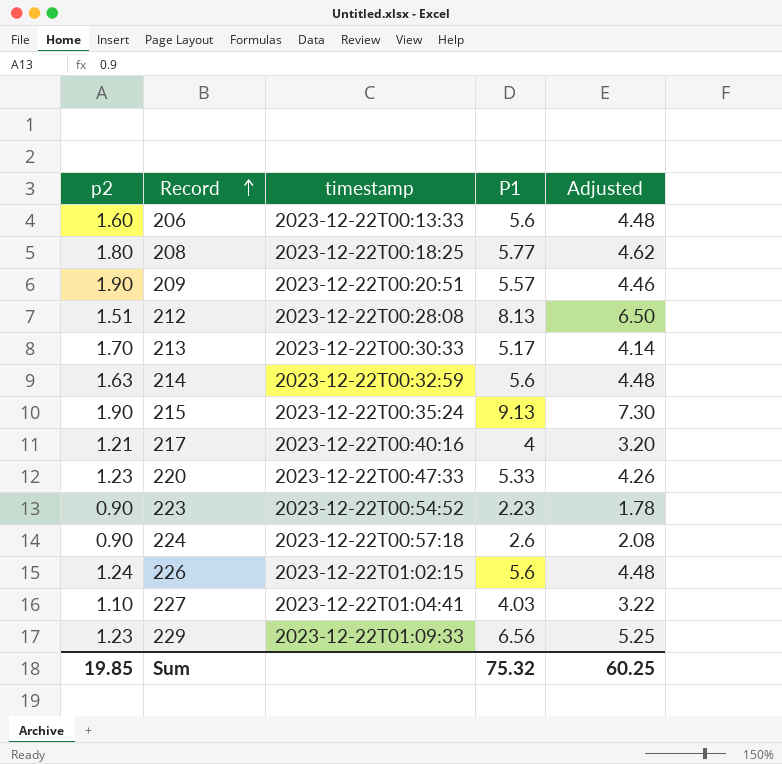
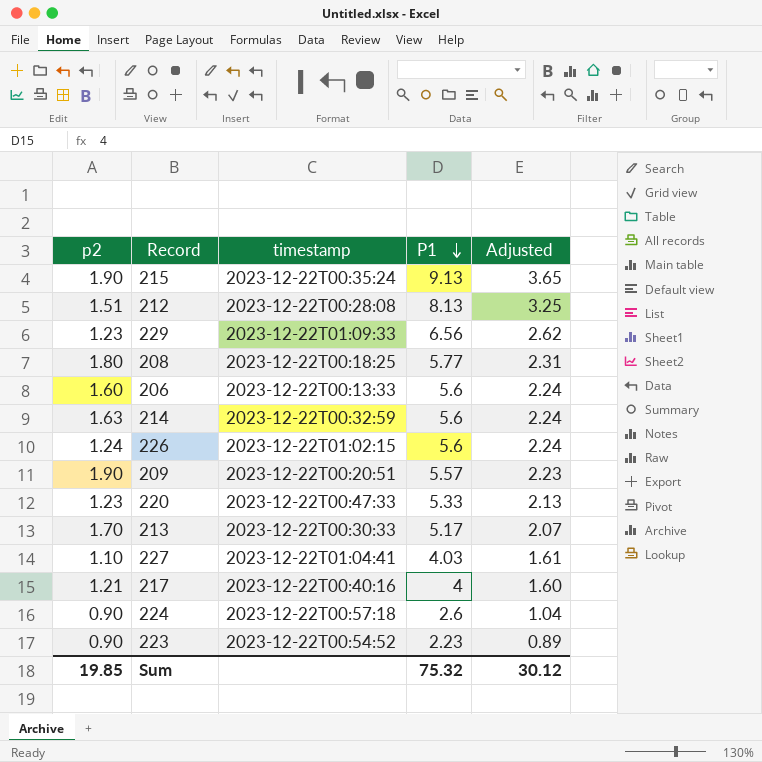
row order: Record ascending -> P1 descending
column Adjusted | formula: [P1] * 0.8 -> [P1] * 0.4
Sum | Adjusted: 60.25 -> 30.12

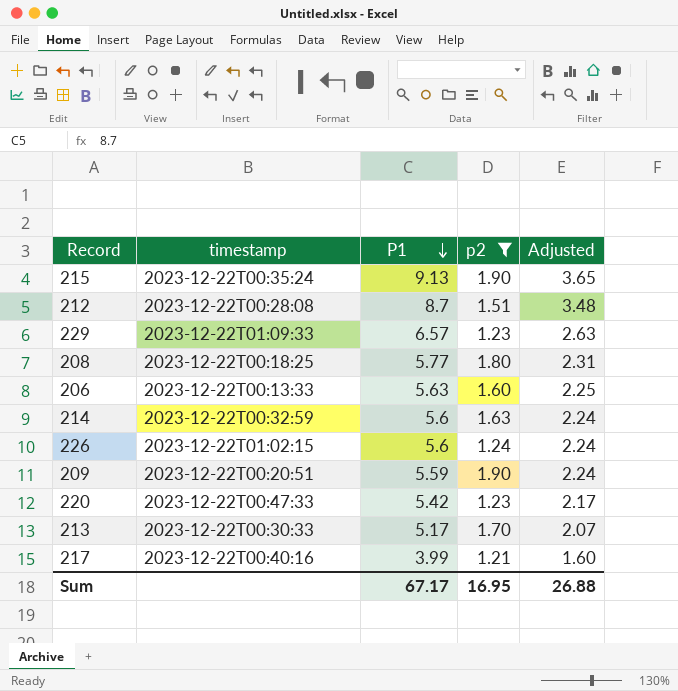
filter: none -> p2 >= 1.21
column p2 | position: 1 -> 4
212 | P1: 8.13 -> 8.7
212 | Adjusted: 3.25 -> 3.48
229 | P1: 6.56 -> 6.57
229 | Adjusted: 2.62 -> 2.63
206 | P1: 5.6 -> 5.63
206 | Adjusted: 2.24 -> 2.25
209 | P1: 5.57 -> 5.59
209 | Adjusted: 2.23 -> 2.24
220 | P1: 5.33 -> 5.42
220 | Adjusted: 2.13 -> 2.17
217 | P1: 4 -> 3.99
Sum | P1: 75.32 -> 67.17
Sum | p2: 19.85 -> 16.95
Sum | Adjusted: 30.12 -> 26.88

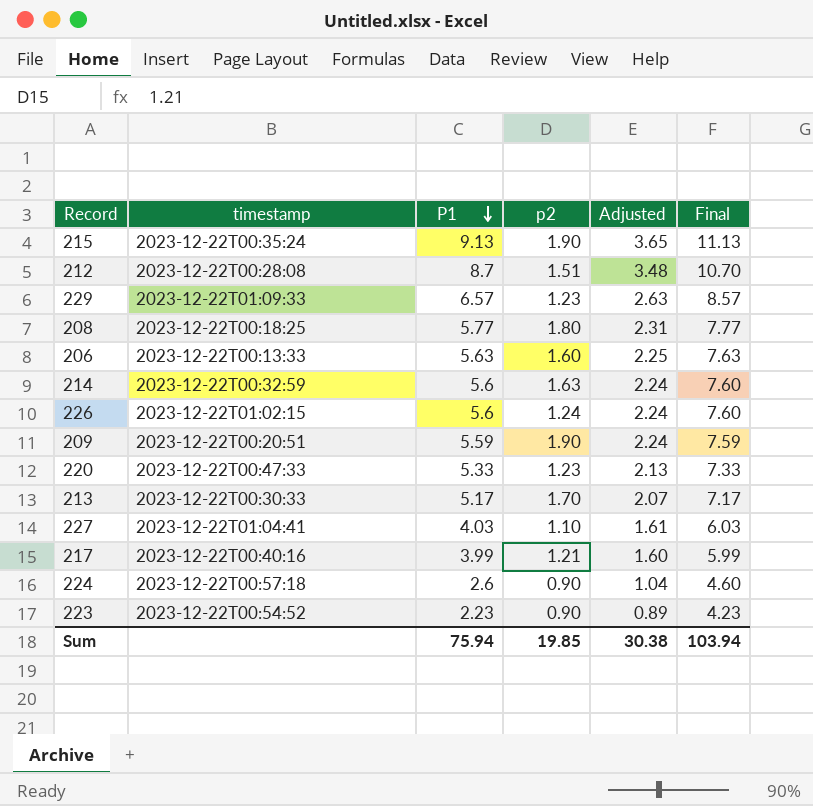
filter: p2 >= 1.21 -> none
column Final | formula: none -> [P1] + 2
220 | P1: 5.42 -> 5.33
220 | Adjusted: 2.17 -> 2.13
Sum | P1: 67.17 -> 75.94
Sum | p2: 16.95 -> 19.85
Sum | Adjusted: 26.88 -> 30.38

